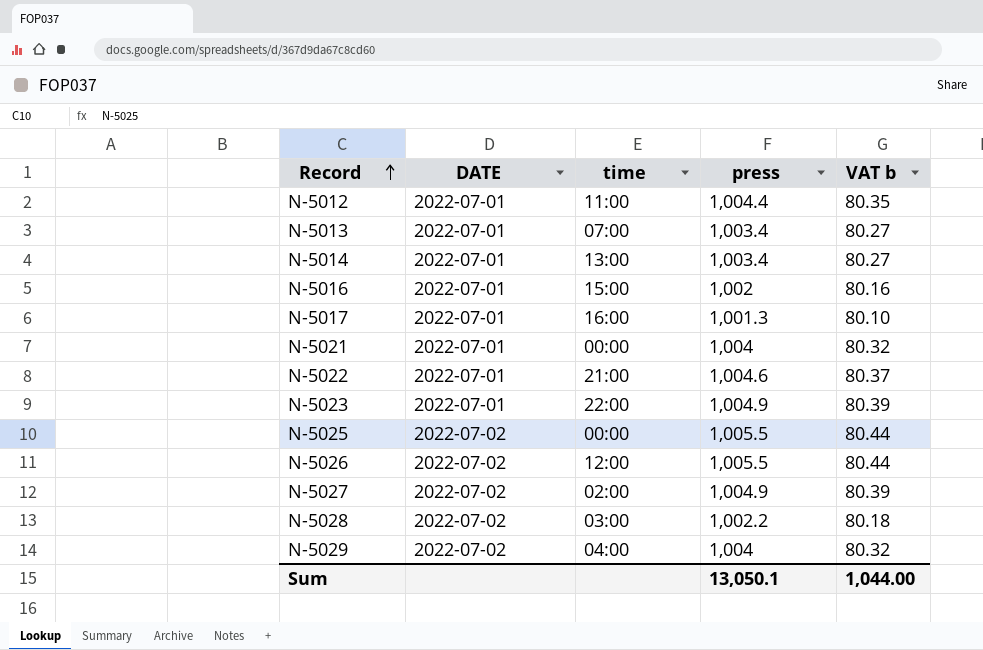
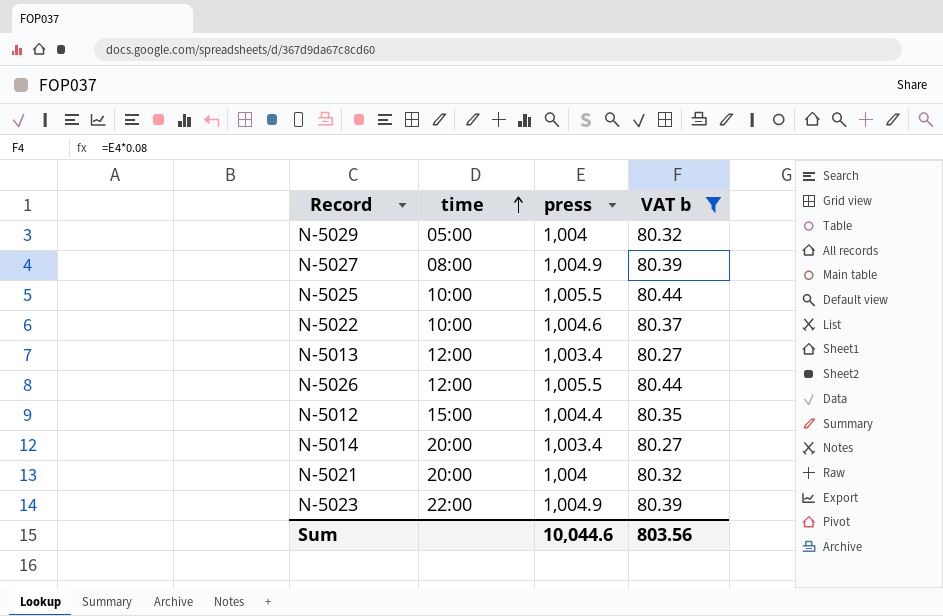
filter: none -> VAT b >= 80.27
row order: Record ascending -> time ascending
column DATE | position: 2 -> none
N-5029 | time: 04:00 -> 05:00
N-5027 | time: 02:00 -> 08:00
N-5025 | time: 00:00 -> 10:00
N-5022 | time: 21:00 -> 10:00
N-5013 | time: 07:00 -> 12:00
N-5012 | time: 11:00 -> 15:00
N-5014 | time: 13:00 -> 20:00
N-5021 | time: 00:00 -> 20:00
Sum | press: 13,050.1 -> 10,044.6
Sum | VAT b: 1,044.00 -> 803.56

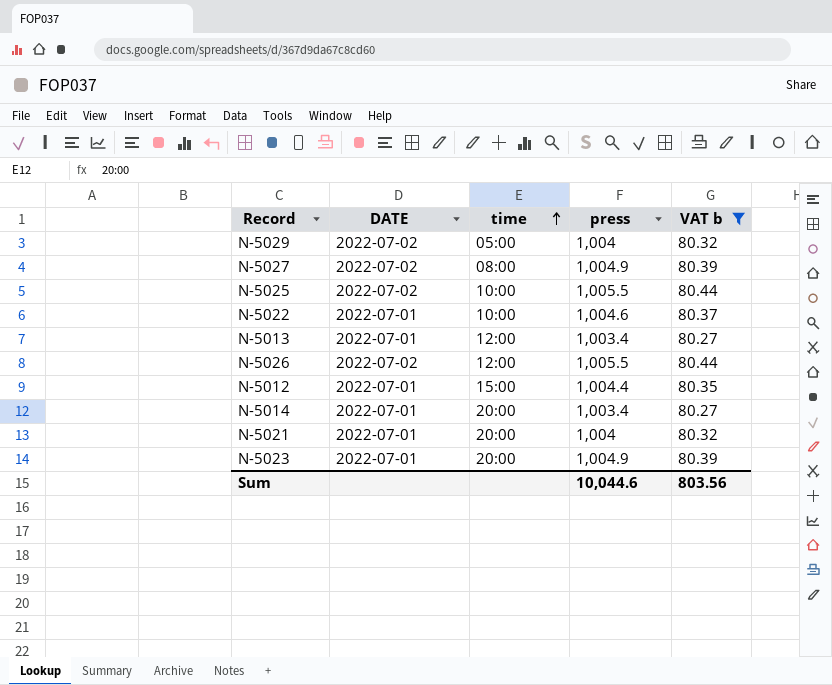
column DATE | position: none -> 2
N-5023 | time: 22:00 -> 20:00

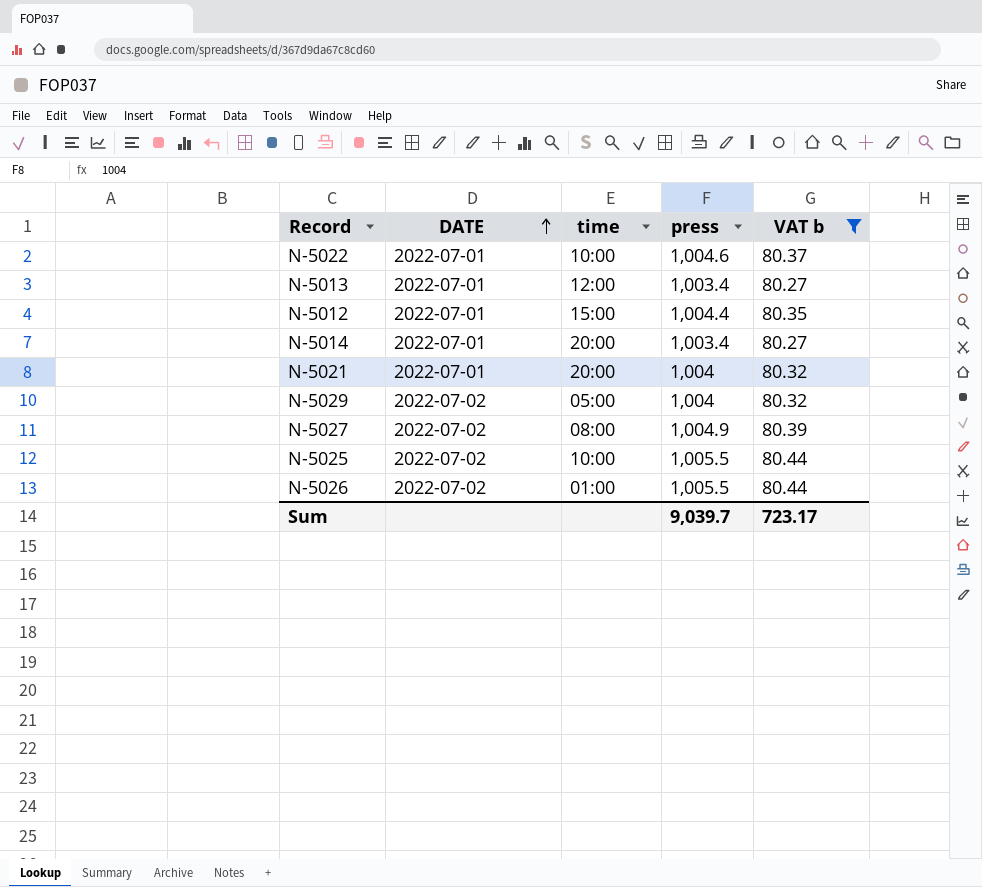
row order: time ascending -> DATE ascending
row N-5023: 2022-07-01 | 20:00 | 1,004.9 | 80.39 -> none
N-5026 | time: 12:00 -> 01:00
Sum | press: 10,044.6 -> 9,039.7
Sum | VAT b: 803.56 -> 723.17

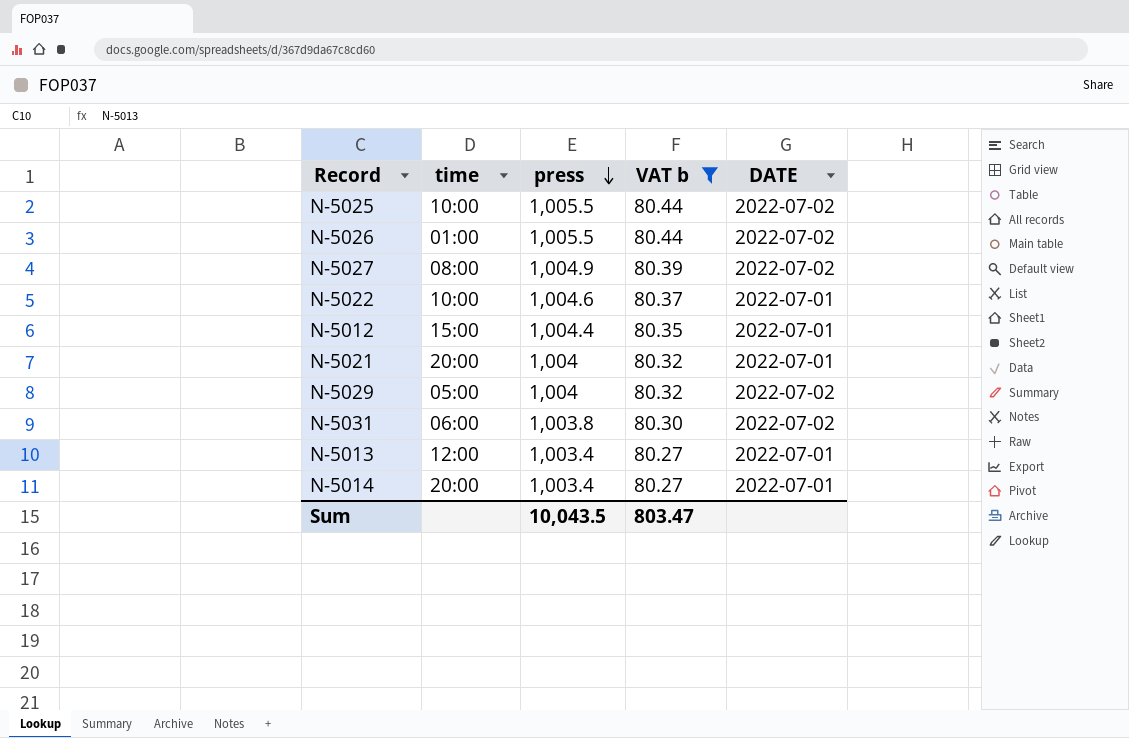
row order: DATE ascending -> press descending
column DATE | position: 2 -> 5
row N-5031: none -> 06:00 | 1,003.8 | 80.30 | 2022-07-02
Sum | press: 9,039.7 -> 10,043.5
Sum | VAT b: 723.17 -> 803.47

